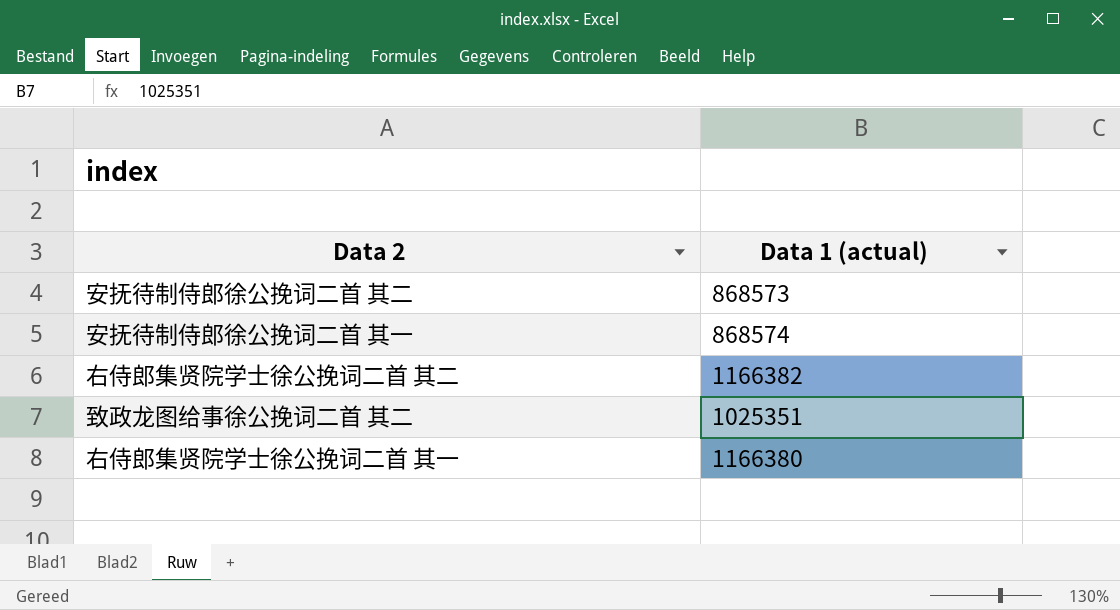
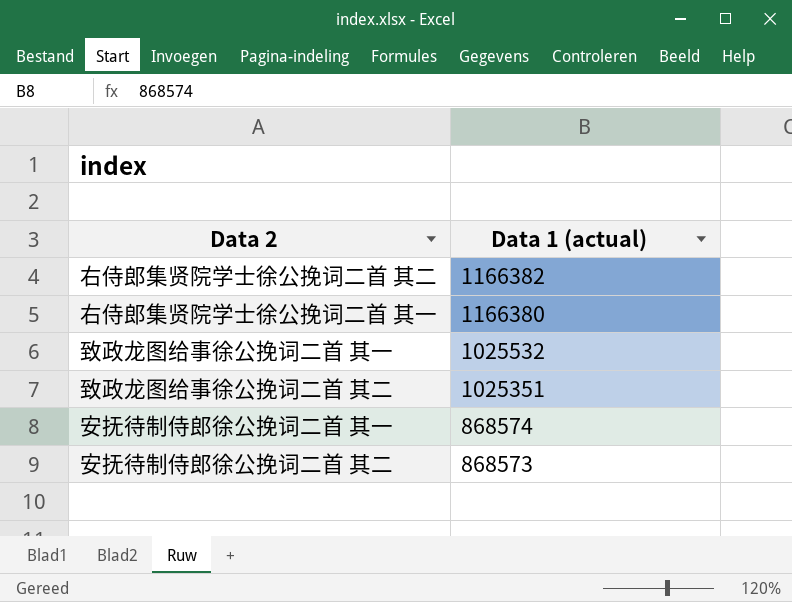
row order: none -> Data 1 (actual) descending
row 致政龙图给事徐公挽词二首 其一: none -> 1025532

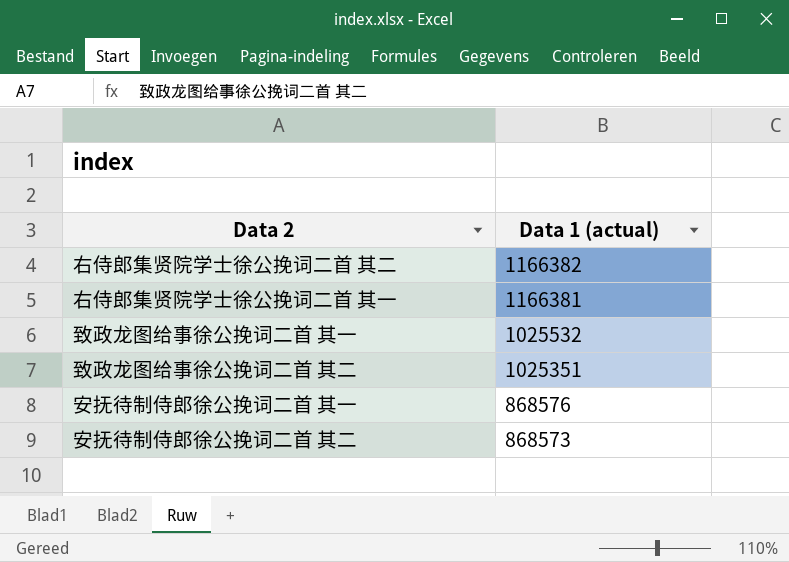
右侍郎集贤院学士徐公挽词二首 其一 | Data 1 (actual): 1166380 -> 1166381
安抚待制侍郎徐公挽词二首 其一 | Data 1 (actual): 868574 -> 868576

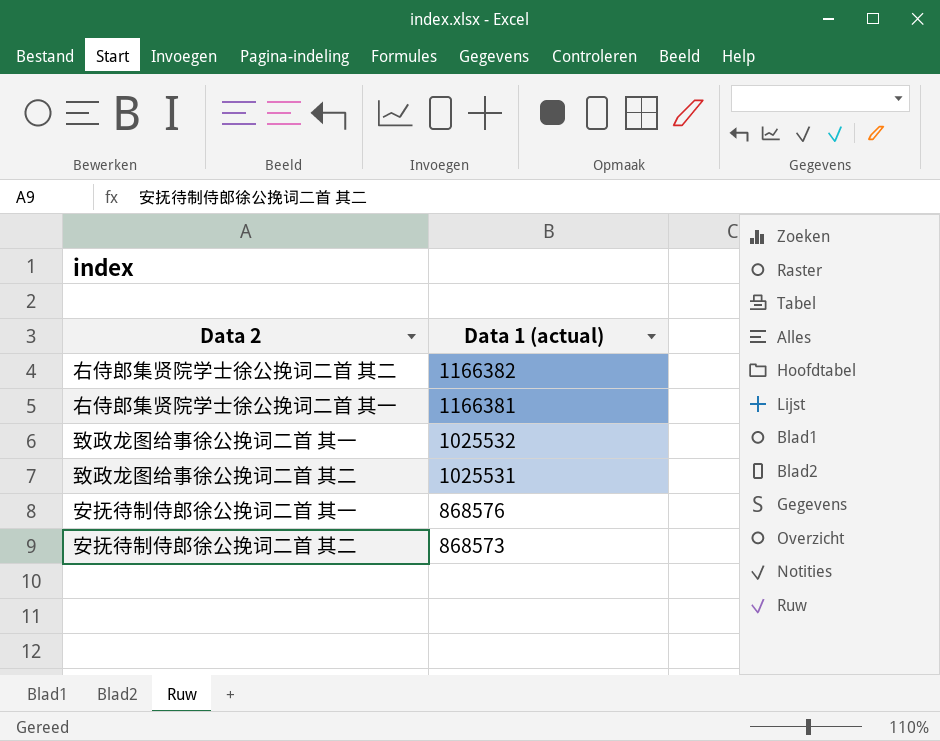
致政龙图给事徐公挽词二首 其二 | Data 1 (actual): 1025351 -> 1025531

